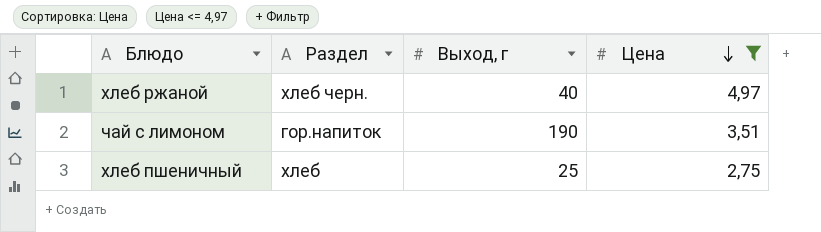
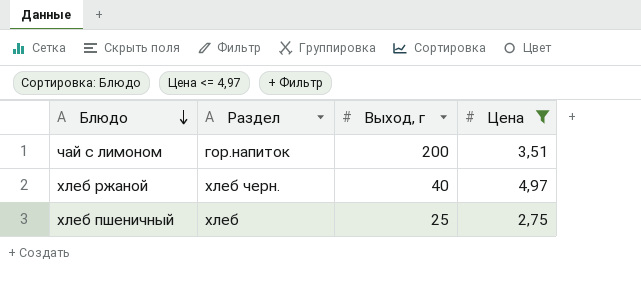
row order: Цена descending -> Блюдо descending
чай с лимоном | Выход, г: 190 -> 200

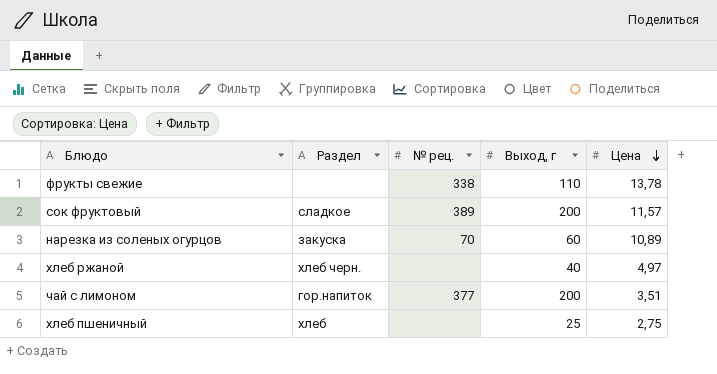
filter: Цена <= 4,97 -> none
row order: Блюдо descending -> Цена descending
column № рец. | position: none -> 3

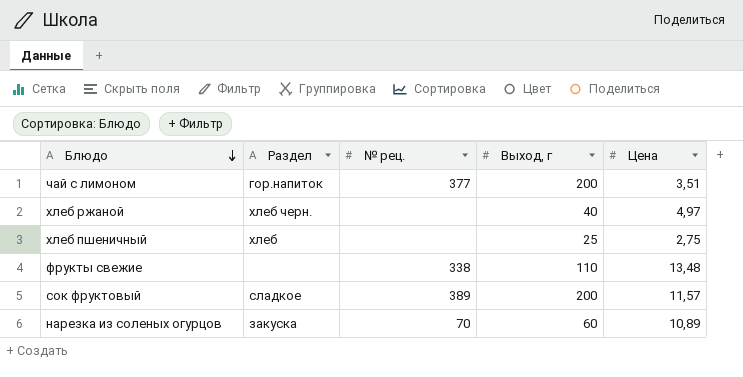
row order: Цена descending -> Блюдо descending
фрукты свежие | Цена: 13,78 -> 13,48

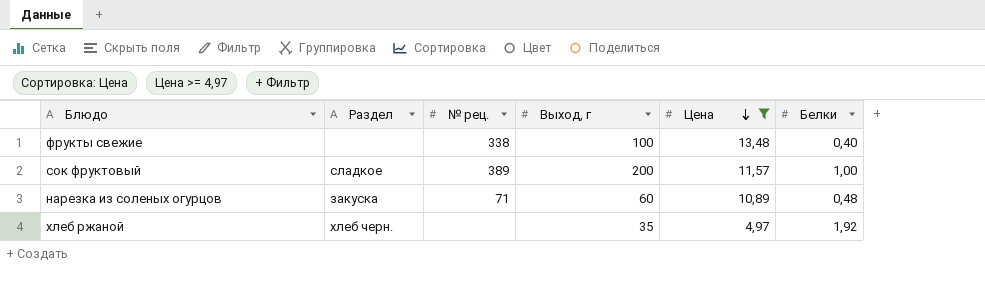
filter: none -> Цена >= 4,97
row order: Блюдо descending -> Цена descending
column Белки | position: none -> 6
фрукты свежие | Выход, г: 110 -> 100
нарезка из соленых огурцов | № рец.: 70 -> 71
хлеб ржаной | Выход, г: 40 -> 35

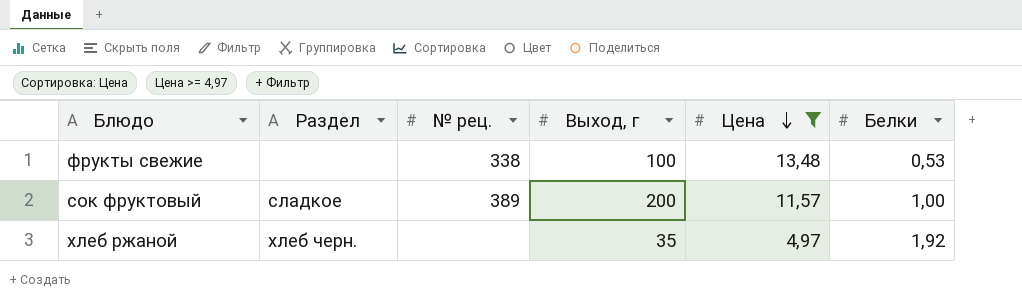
row нарезка из соленых огурцов: закуска | 71 | 60 | 10,89 | 0,48 -> none
фрукты свежие | Белки: 0,40 -> 0,53

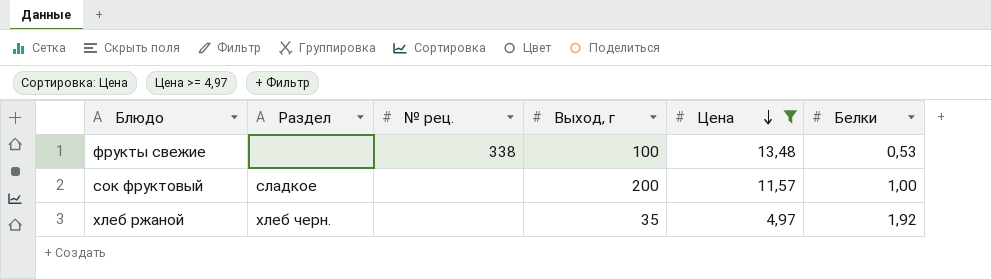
сок фруктовый | № рец.: 389 -> none

